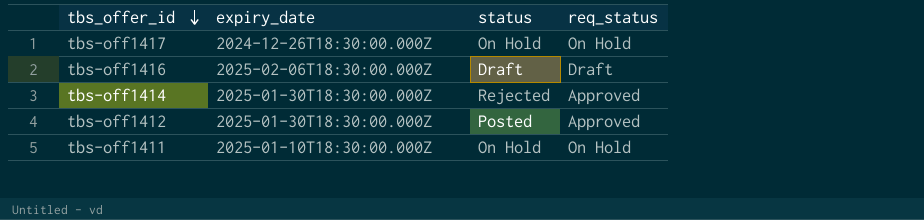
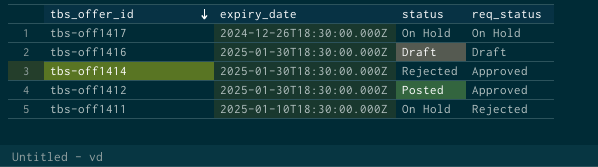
tbs-off1416 | expiry_date: 2025-02-06T18:30:00.000Z -> 2025-01-30T18:30:00.000Z
tbs-off1411 | req_status: On Hold -> Rejected

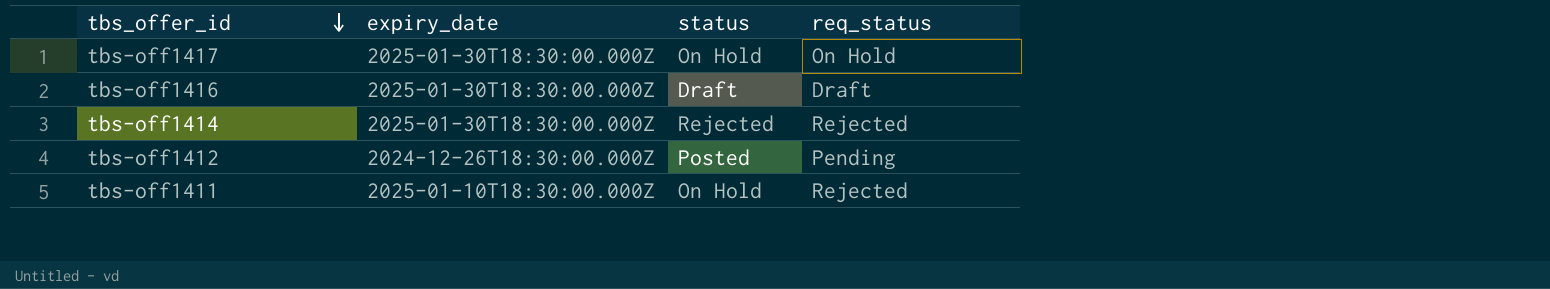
tbs-off1417 | expiry_date: 2024-12-26T18:30:00.000Z -> 2025-01-30T18:30:00.000Z
tbs-off1414 | req_status: Approved -> Rejected
tbs-off1412 | expiry_date: 2025-01-30T18:30:00.000Z -> 2024-12-26T18:30:00.000Z
tbs-off1412 | req_status: Approved -> Pending

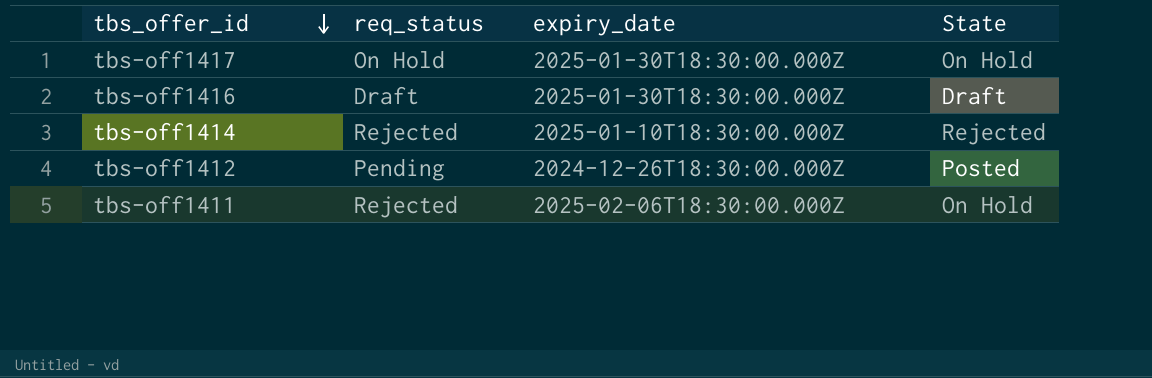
column req_status | position: 4 -> 2
column name: status -> State
tbs-off1414 | expiry_date: 2025-01-30T18:30:00.000Z -> 2025-01-10T18:30:00.000Z
tbs-off1411 | expiry_date: 2025-01-10T18:30:00.000Z -> 2025-02-06T18:30:00.000Z

